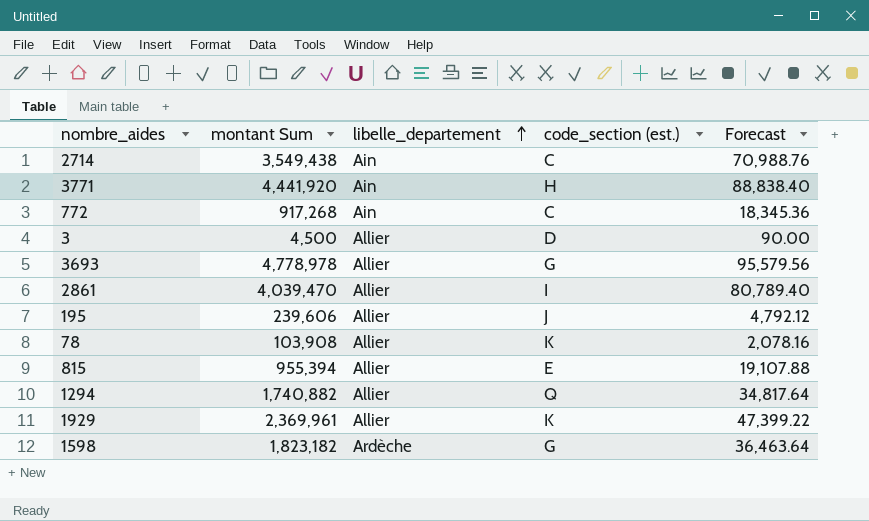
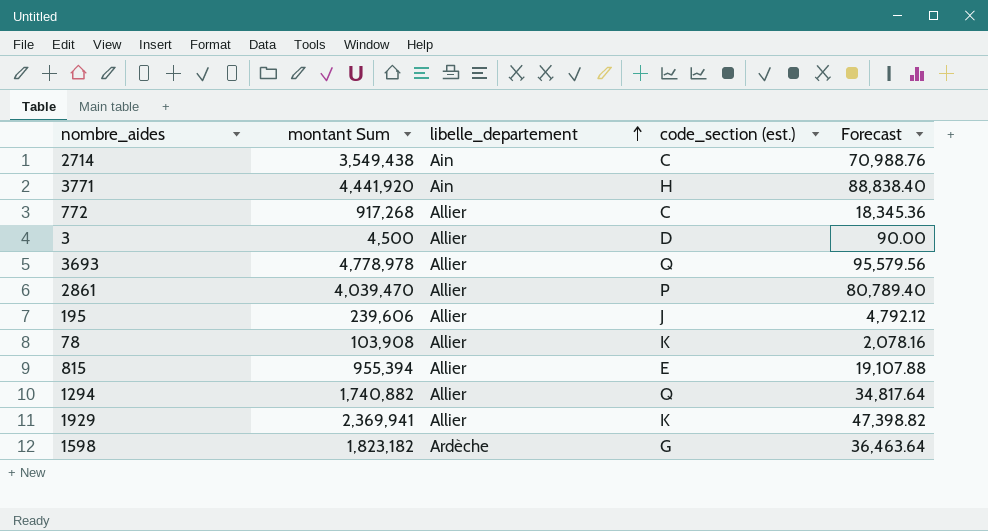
772 | libelle_departement: Ain -> Allier
3693 | code_section (est.): G -> Q
2861 | code_section (est.): I -> P
1929 | montant Sum: 2,369,961 -> 2,369,941
1929 | Forecast: 47,399.22 -> 47,398.82

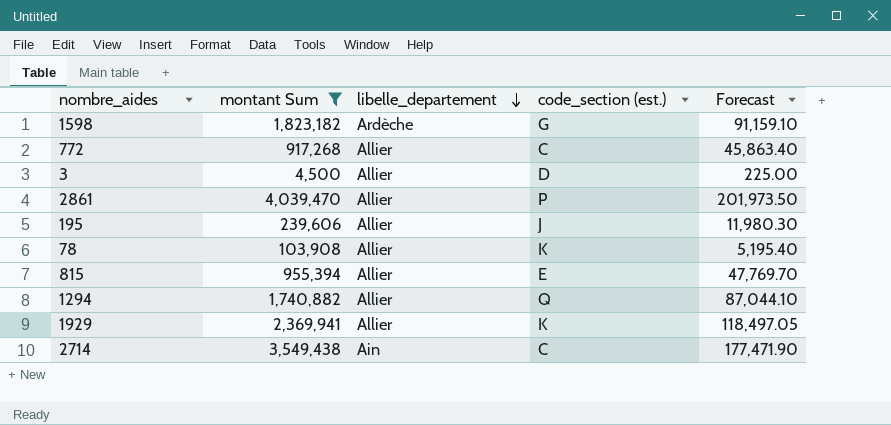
filter: none -> montant Sum <= 4,039,470
row order: libelle_departement ascending -> libelle_departement descending
column Forecast | formula: [montant Sum] * 0.02 -> [montant Sum] * 0.05

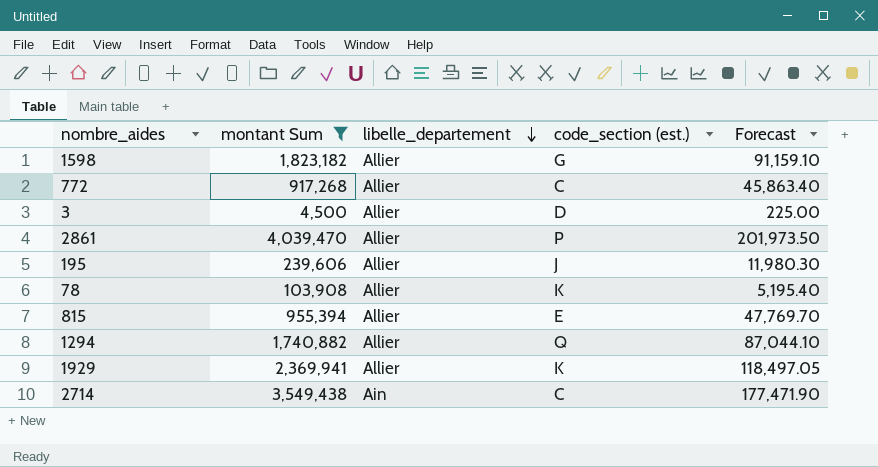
1598 | libelle_departement: Ardèche -> Allier

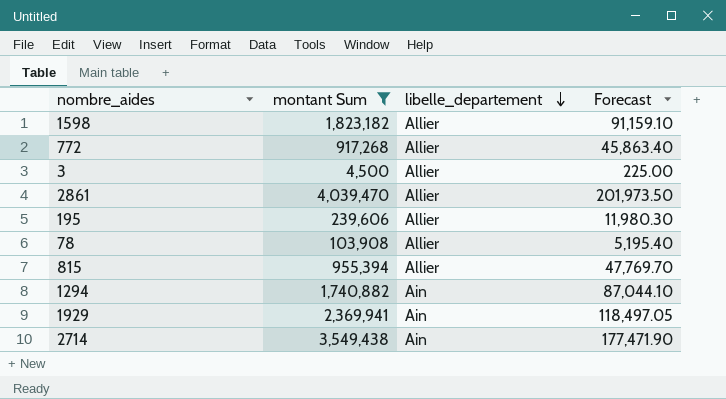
column code_section (est.) | position: 4 -> none
1294 | libelle_departement: Allier -> Ain
1929 | libelle_departement: Allier -> Ain

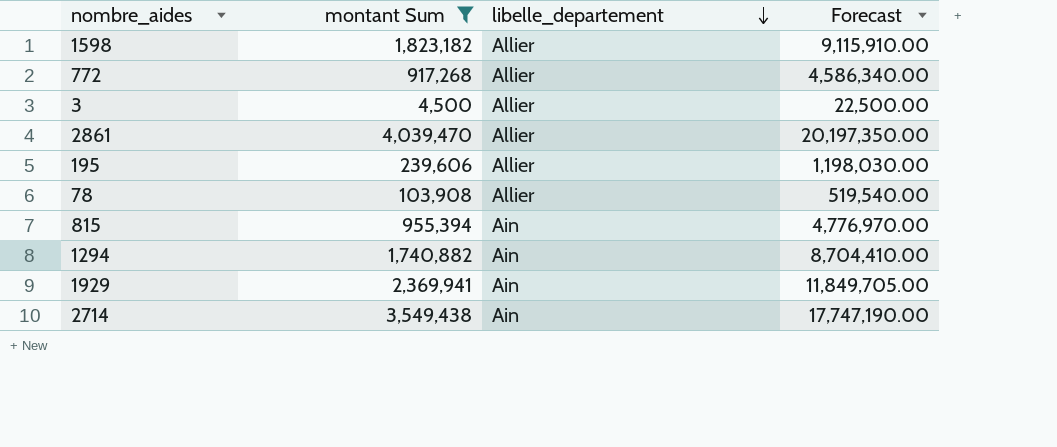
column Forecast | formula: [montant Sum] * 0.05 -> [montant Sum] * 5
815 | libelle_departement: Allier -> Ain

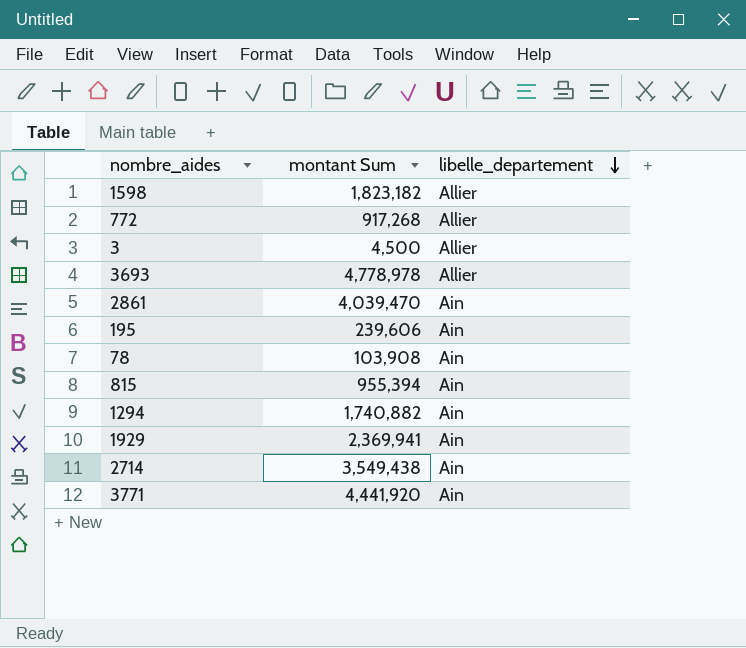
filter: montant Sum <= 4,039,470 -> none
column Forecast | formula: [montant Sum] * 5 -> none
2861 | libelle_departement: Allier -> Ain
195 | libelle_departement: Allier -> Ain
78 | libelle_departement: Allier -> Ain

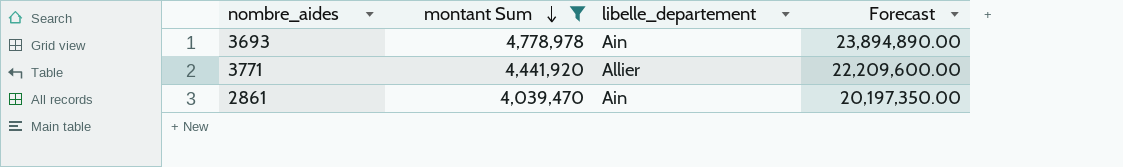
filter: none -> montant Sum >= 4,039,470
row order: libelle_departement descending -> montant Sum descending
column Forecast | formula: none -> [montant Sum] * 5
3693 | libelle_departement: Allier -> Ain
3771 | libelle_departement: Ain -> Allier

